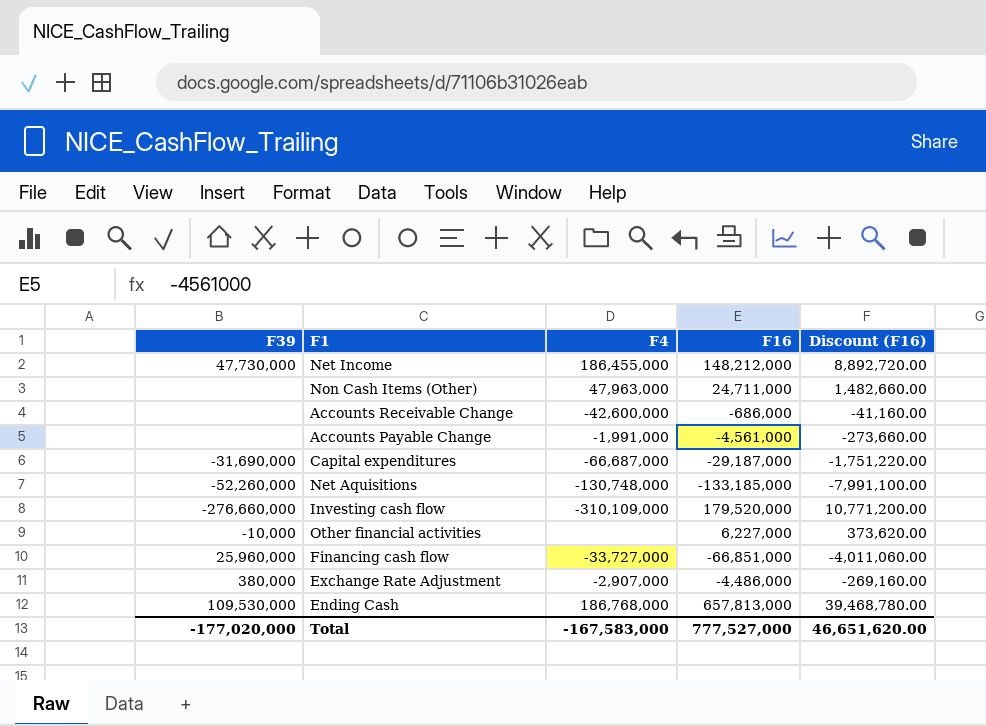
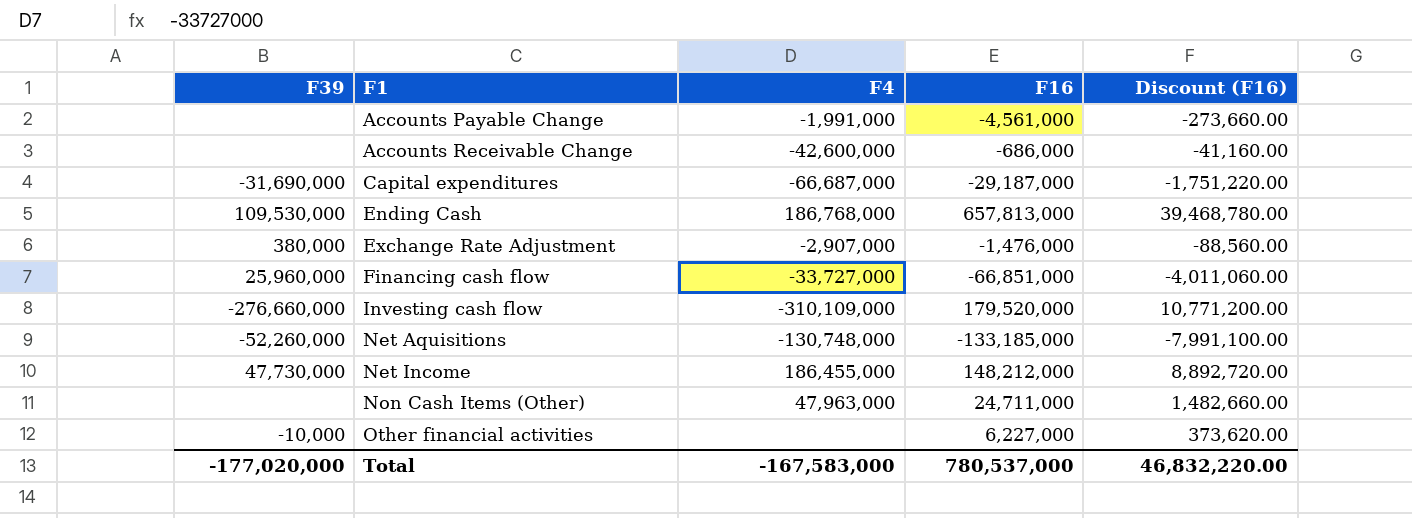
row order: none -> F1 ascending
Exchange Rate Adjustment | F16: -4,486,000 -> -1,476,000
Exchange Rate Adjustment | Discount (F16): -269,160.00 -> -88,560.00
Total | F16: 777,527,000 -> 780,537,000
Total | Discount (F16): 46,651,620.00 -> 46,832,220.00

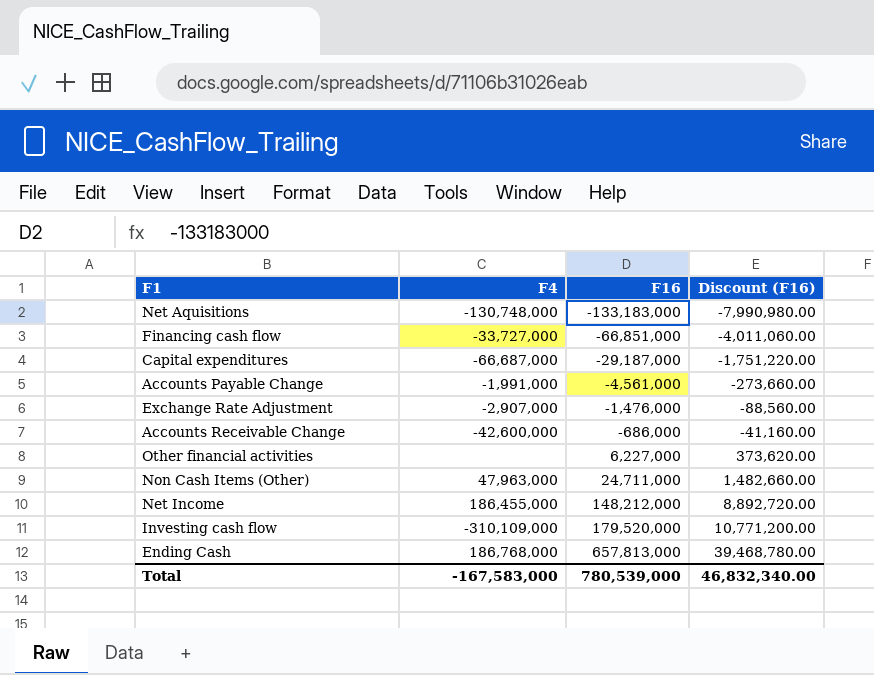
row order: F1 ascending -> F16 ascending
column F39 | position: 1 -> none
Net Aquisitions | F16: -133,185,000 -> -133,183,000
Net Aquisitions | Discount (F16): -7,991,100.00 -> -7,990,980.00
Total | F16: 780,537,000 -> 780,539,000
Total | Discount (F16): 46,832,220.00 -> 46,832,340.00

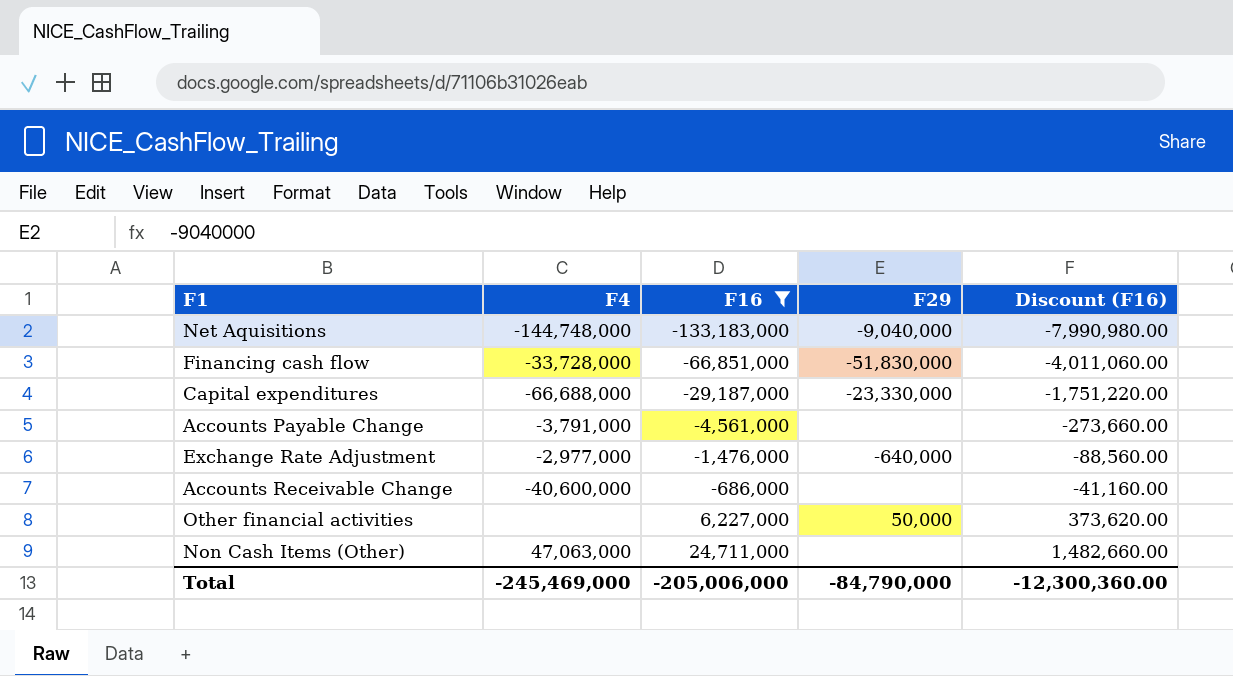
filter: none -> F16 <= 24,711,000
column F29 | position: none -> 4
Net Aquisitions | F4: -130,748,000 -> -144,748,000
Financing cash flow | F4: -33,727,000 -> -33,728,000
Capital expenditures | F4: -66,687,000 -> -66,688,000
Accounts Payable Change | F4: -1,991,000 -> -3,791,000
Exchange Rate Adjustment | F4: -2,907,000 -> -2,977,000
Accounts Receivable Change | F4: -42,600,000 -> -40,600,000
Non Cash Items (Other) | F4: 47,963,000 -> 47,063,000
Total | F4: -167,583,000 -> -245,469,000
Total | F16: 780,539,000 -> -205,006,000
Total | Discount (F16): 46,832,340.00 -> -12,300,360.00

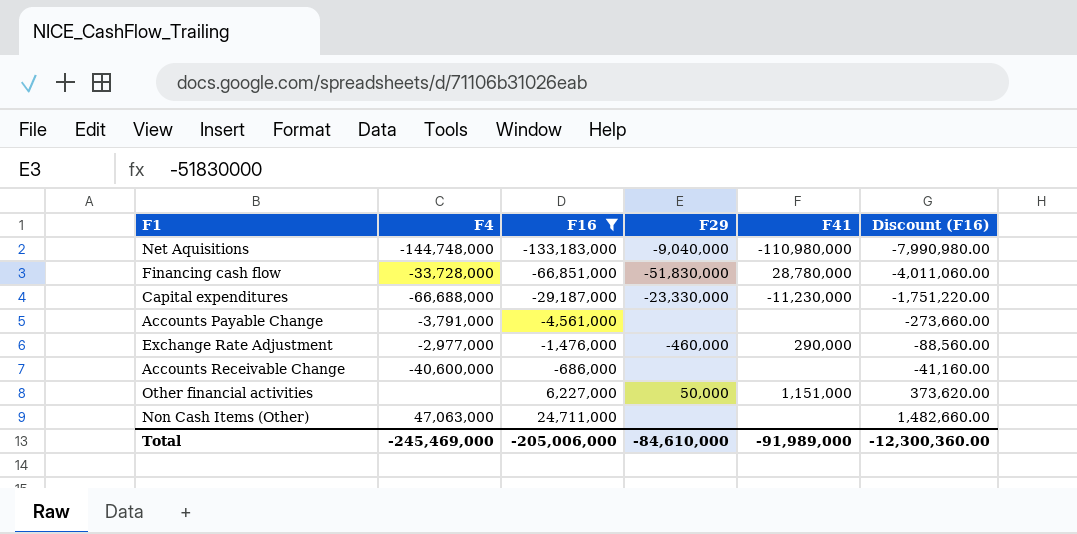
column F41 | position: none -> 5
Exchange Rate Adjustment | F29: -640,000 -> -460,000
Total | F29: -84,790,000 -> -84,610,000

